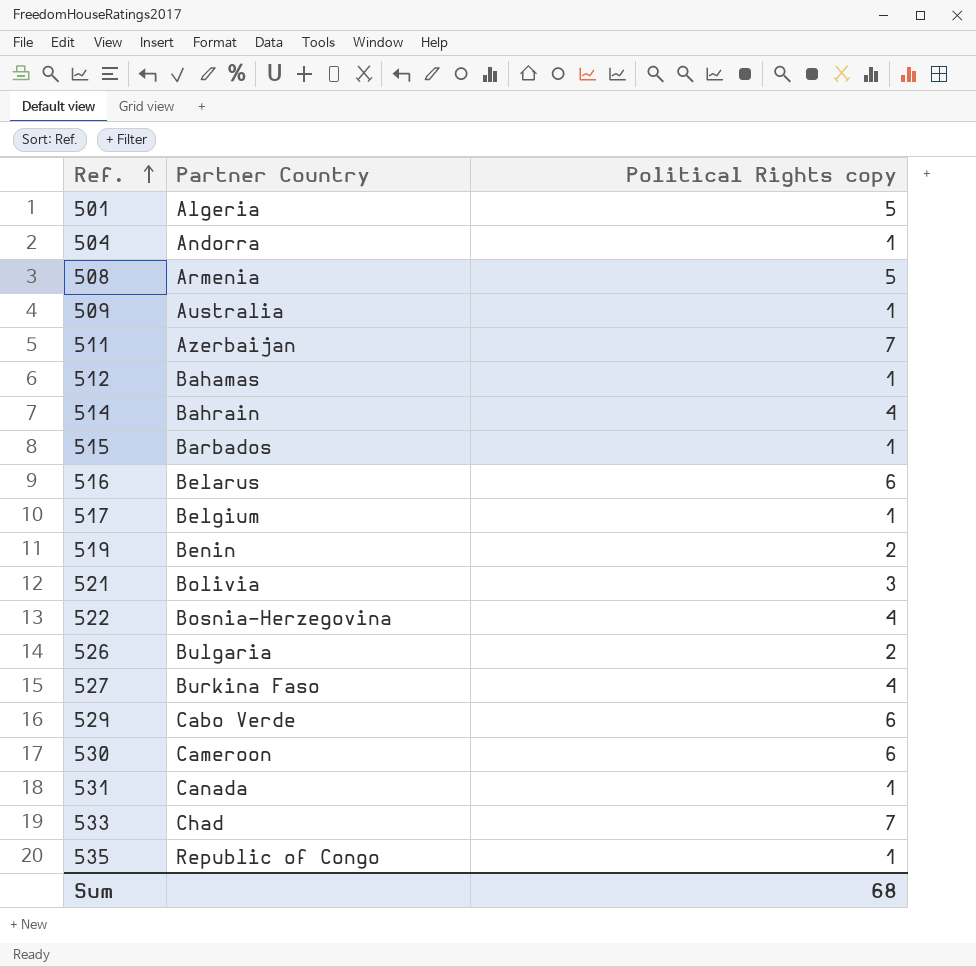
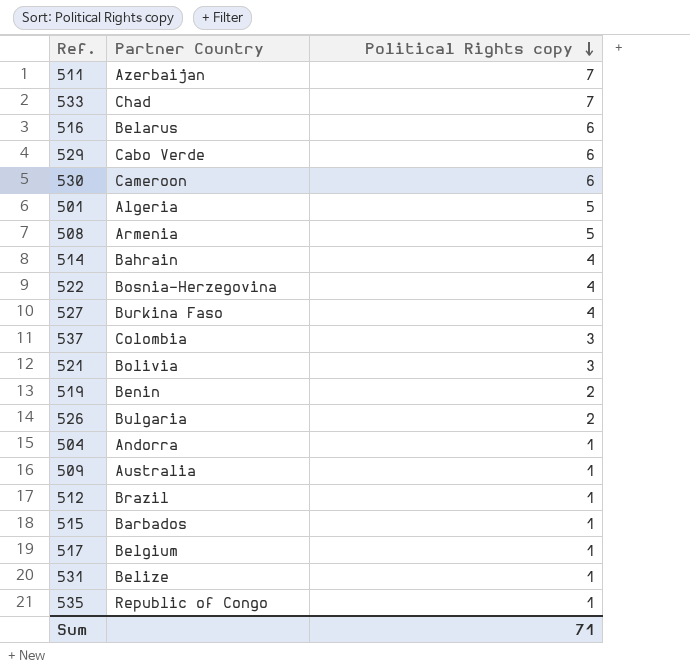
row order: Ref. ascending -> Political Rights copy descending
row 537: none -> Colombia | 3
512 | Partner Country: Bahamas -> Brazil
531 | Partner Country: Canada -> Belize
Sum | Political Rights copy: 68 -> 71

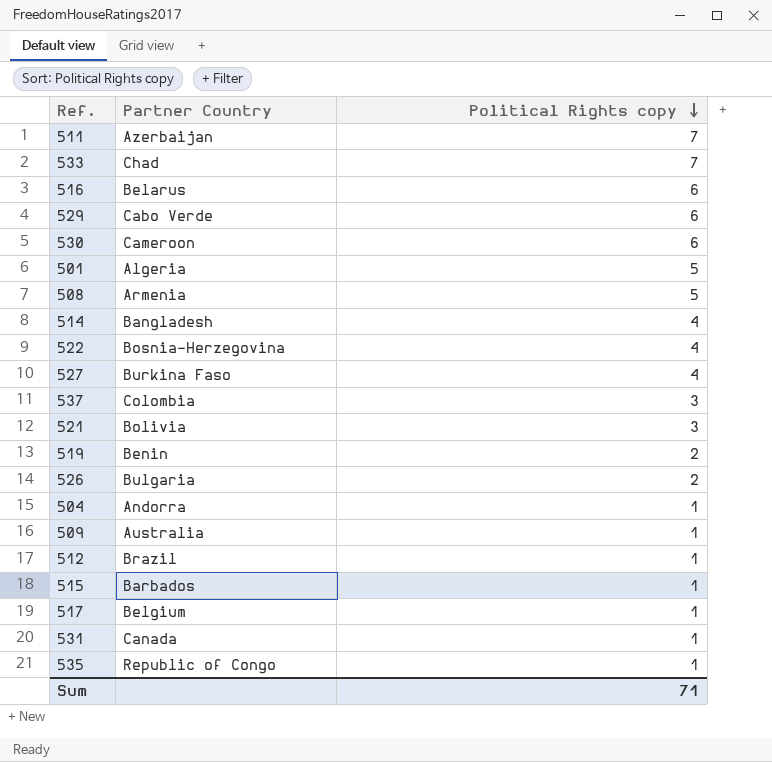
514 | Partner Country: Bahrain -> Bangladesh
531 | Partner Country: Belize -> Canada

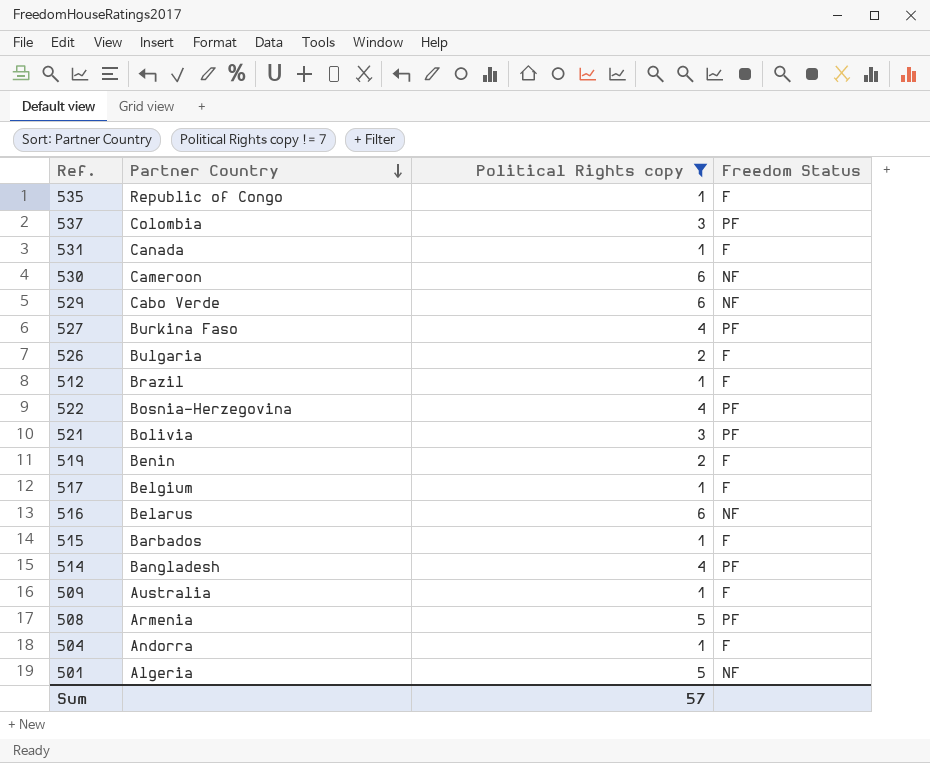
filter: none -> Political Rights copy != 7
row order: Political Rights copy descending -> Partner Country descending
column Freedom Status | position: none -> 4
Sum | Political Rights copy: 71 -> 57

